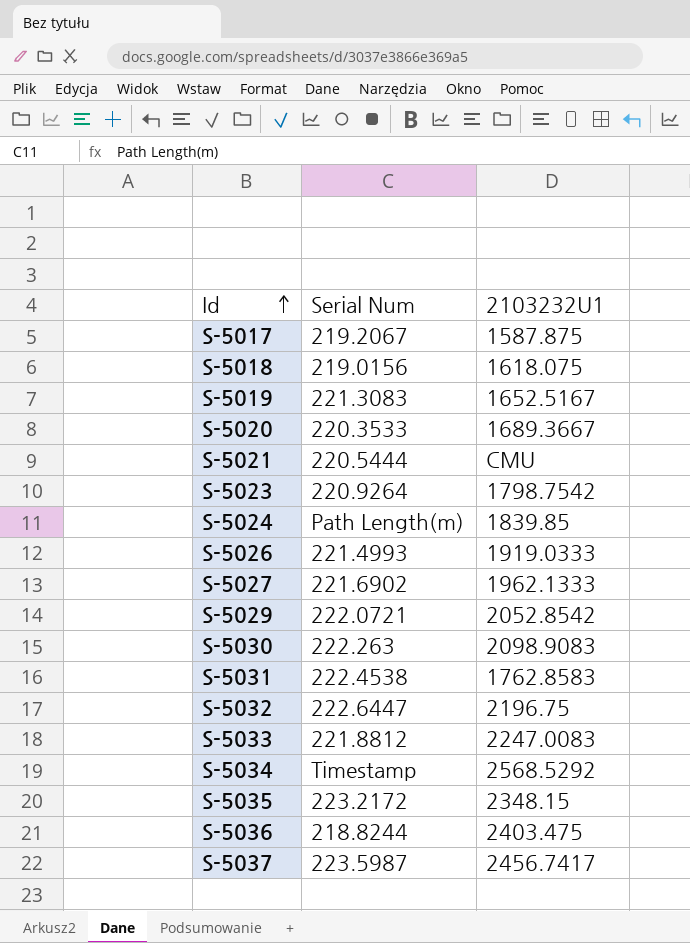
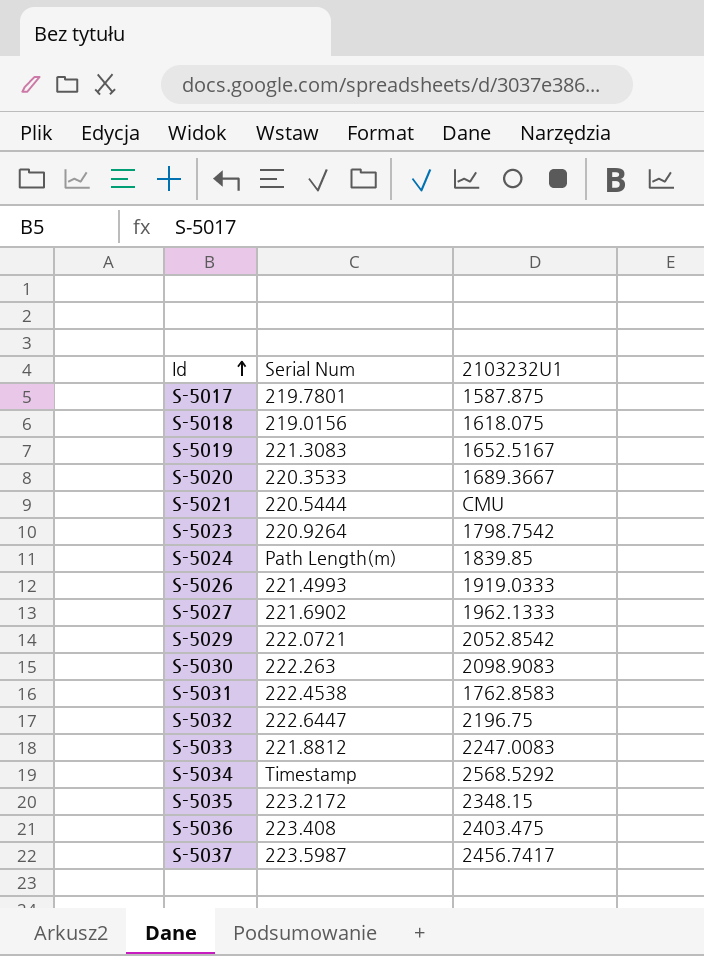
S-5017 | Serial Num: 219.2067 -> 219.7801
S-5036 | Serial Num: 218.8244 -> 223.408

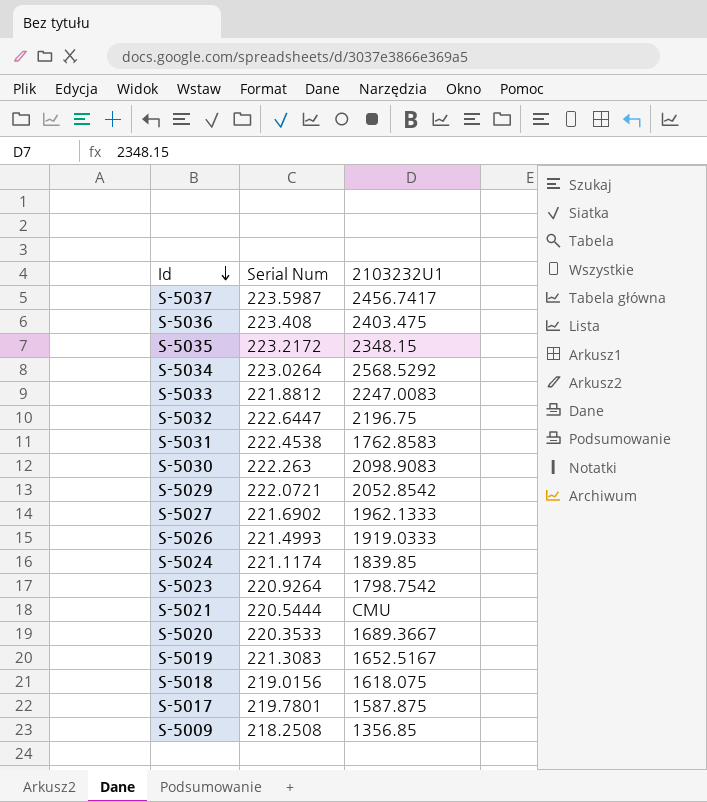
row order: Id ascending -> Id descending
S-5034 | Serial Num: Timestamp -> 223.0264
S-5024 | Serial Num: Path Length(m) -> 221.1174
row S-5009: none -> 218.2508 | 1356.85

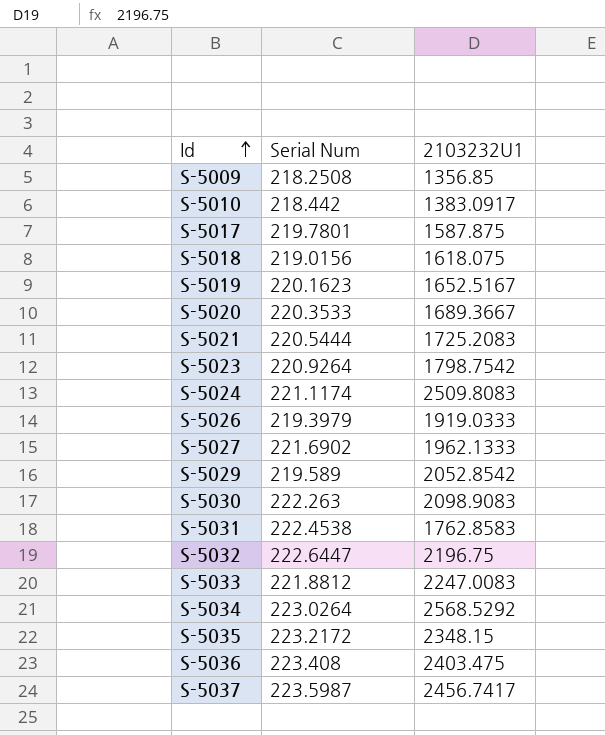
row order: Id descending -> Id ascending
row S-5010: none -> 218.442 | 1383.0917
S-5019 | Serial Num: 221.3083 -> 220.1623
S-5021 | 2103232U1: CMU -> 1725.2083
S-5024 | 2103232U1: 1839.85 -> 2509.8083
S-5026 | Serial Num: 221.4993 -> 219.3979
S-5029 | Serial Num: 222.0721 -> 219.589

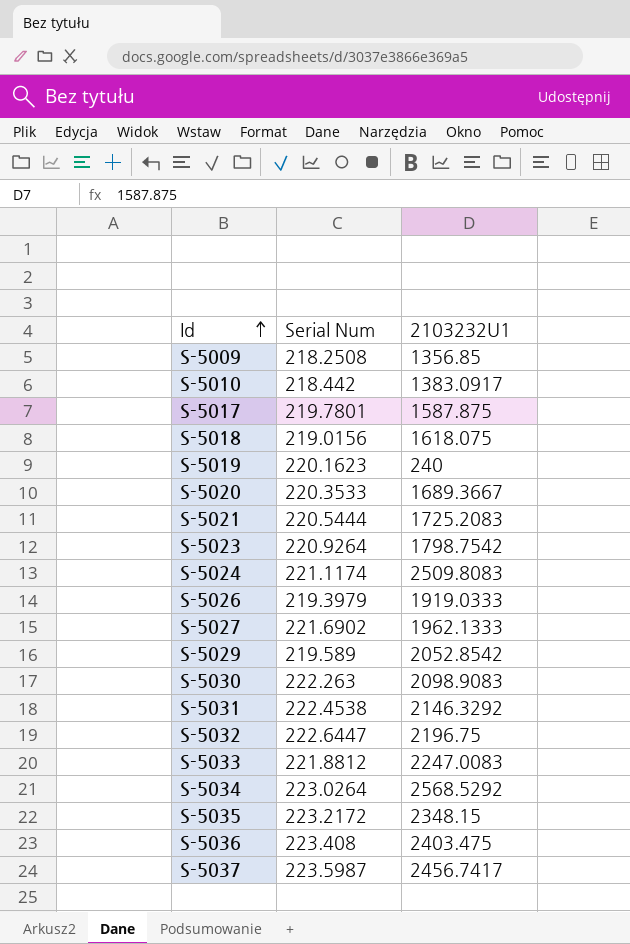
S-5019 | 2103232U1: 1652.5167 -> 240
S-5031 | 2103232U1: 1762.8583 -> 2146.3292

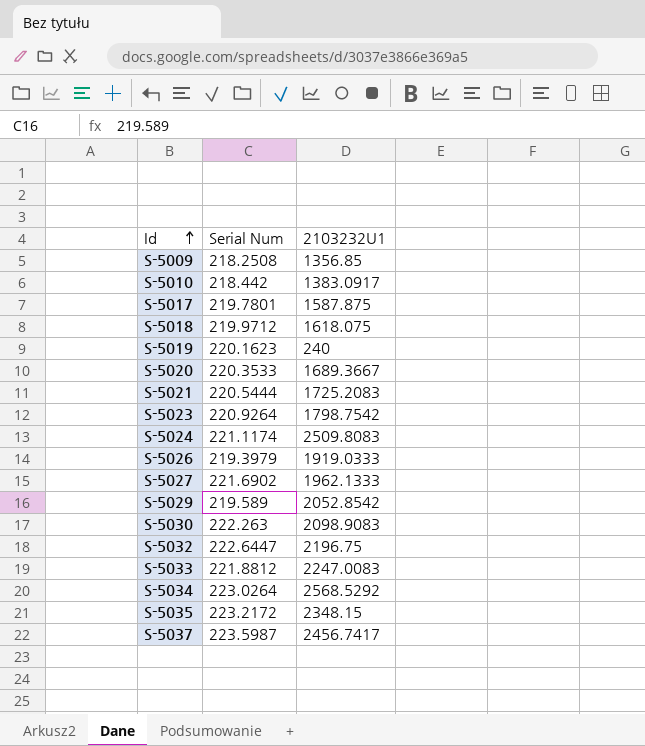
row S-5031: 222.4538 | 2146.3292 -> none
row S-5036: 223.408 | 2403.475 -> none
S-5018 | Serial Num: 219.0156 -> 219.9712

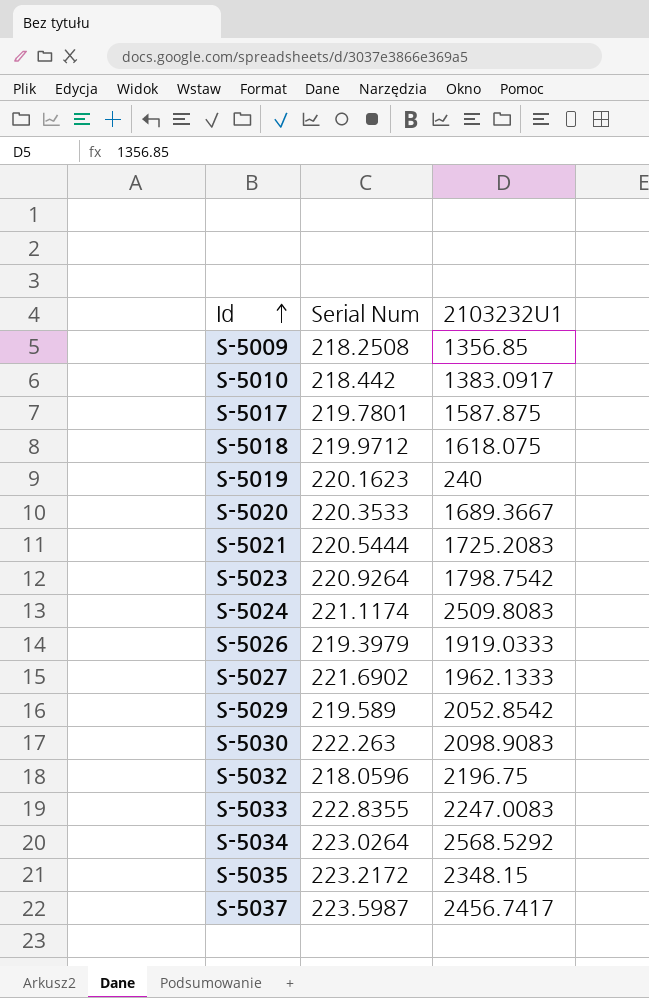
S-5032 | Serial Num: 222.6447 -> 218.0596
S-5033 | Serial Num: 221.8812 -> 222.8355

